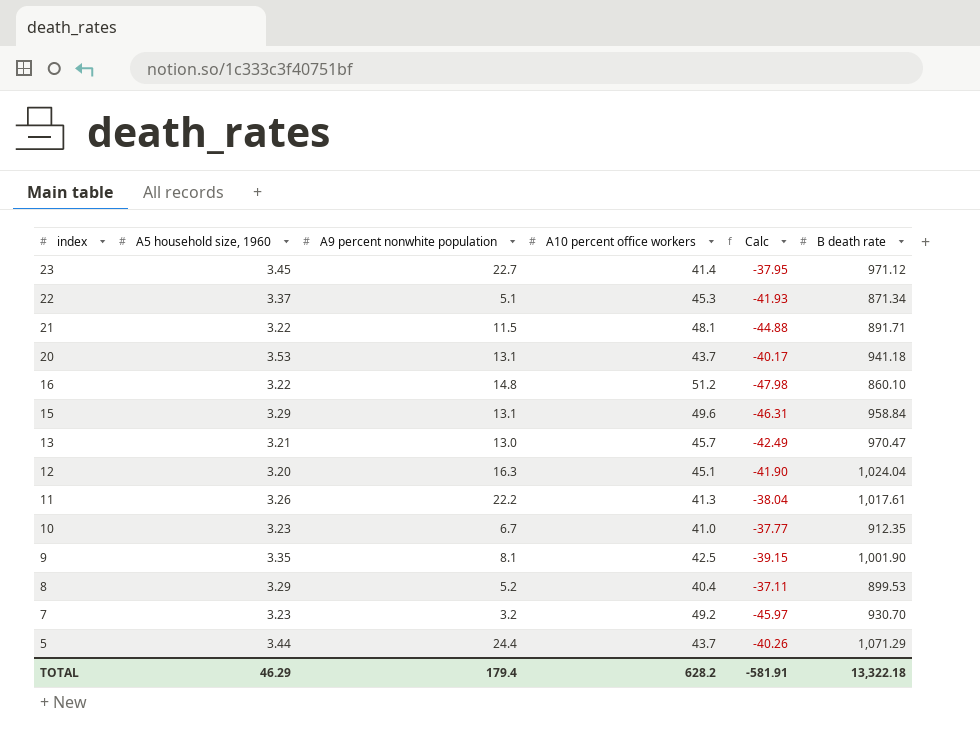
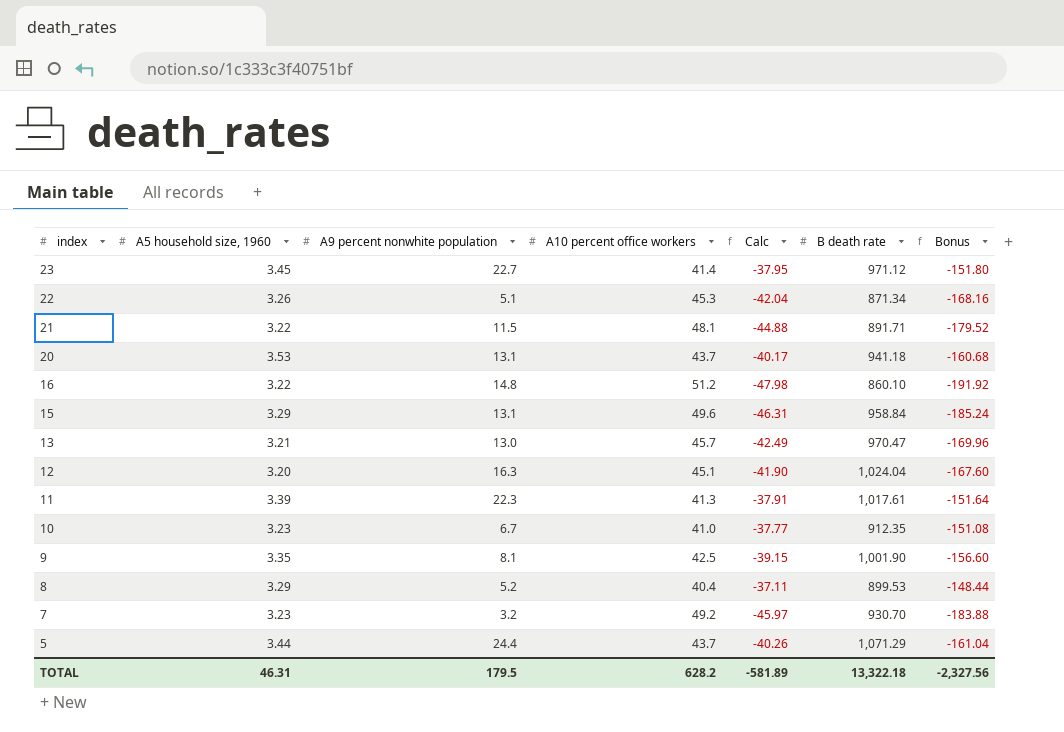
column Bonus | formula: none -> [Calc] * 4
22 | A5 household size, 1960: 3.37 -> 3.26
22 | Calc: -41.93 -> -42.04
11 | A5 household size, 1960: 3.26 -> 3.39
11 | A9 percent nonwhite population: 22.2 -> 22.3
11 | Calc: -38.04 -> -37.91
TOTAL | A5 household size, 1960: 46.29 -> 46.31
TOTAL | A9 percent nonwhite population: 179.4 -> 179.5
TOTAL | Calc: -581.91 -> -581.89

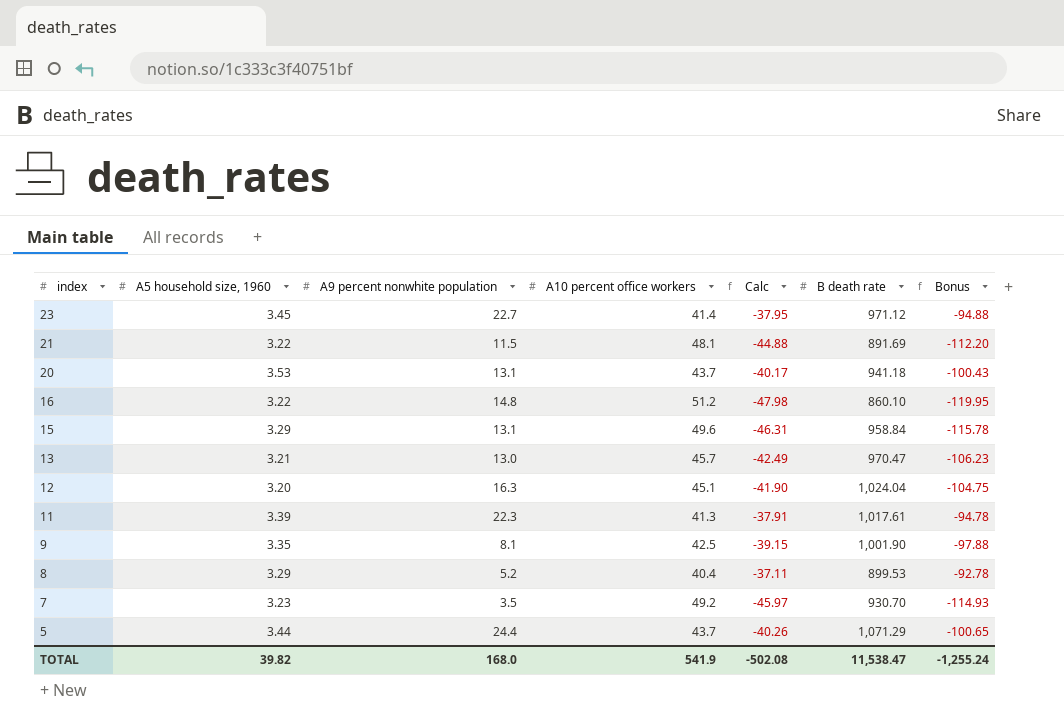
column Bonus | formula: [Calc] * 4 -> [Calc] * 2.5
row 22: 3.26 | 5.1 | 45.3 | -42.04 | 871.34 | -168.16 -> none
row 10: 3.23 | 6.7 | 41.0 | -37.77 | 912.35 | -151.08 -> none
21 | B death rate: 891.71 -> 891.69
7 | A9 percent nonwhite population: 3.2 -> 3.5
TOTAL | A5 household size, 1960: 46.31 -> 39.82
TOTAL | A9 percent nonwhite population: 179.5 -> 168.0
TOTAL | A10 percent office workers: 628.2 -> 541.9
TOTAL | Calc: -581.89 -> -502.08
TOTAL | B death rate: 13,322.18 -> 11,538.47
TOTAL | Bonus: -2,327.56 -> -1,255.24

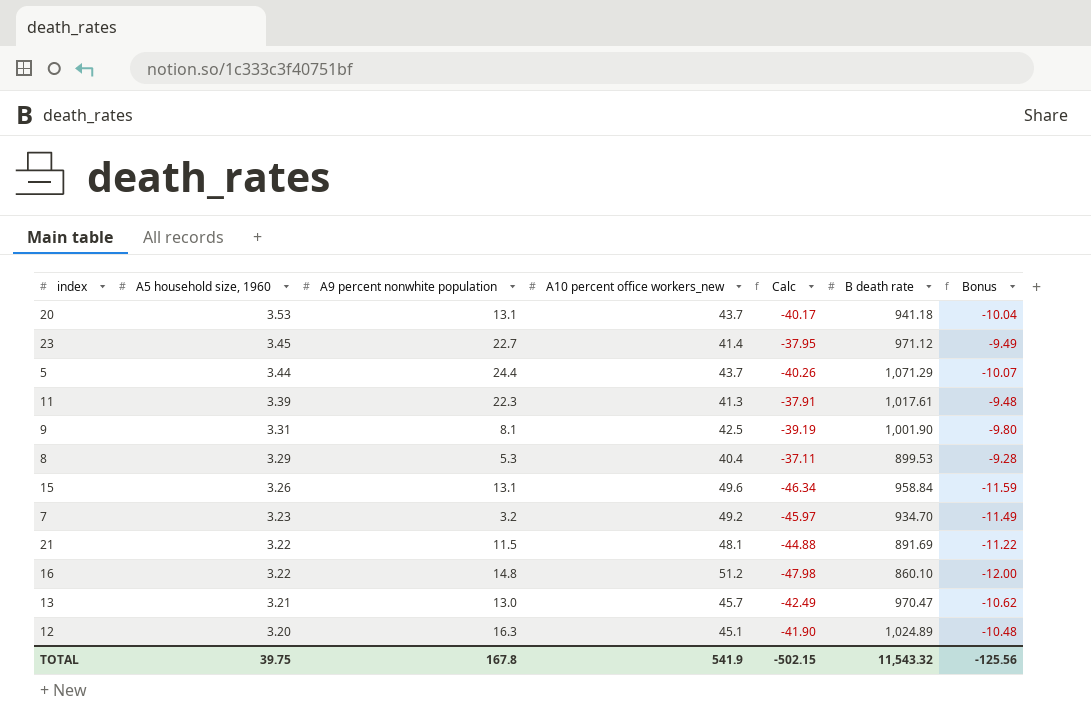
row order: index descending -> A5 household size, 1960 descending
column name: A10 percent office workers -> A10 percent office workers_new
column Bonus | formula: [Calc] * 2.5 -> [Calc] * 0.25
9 | A5 household size, 1960: 3.35 -> 3.31
9 | Calc: -39.15 -> -39.19
8 | A9 percent nonwhite population: 5.2 -> 5.3
15 | A5 household size, 1960: 3.29 -> 3.26
15 | Calc: -46.31 -> -46.34
7 | A9 percent nonwhite population: 3.5 -> 3.2
7 | B death rate: 930.70 -> 934.70
12 | B death rate: 1,024.04 -> 1,024.89
TOTAL | A5 household size, 1960: 39.82 -> 39.75
TOTAL | A9 percent nonwhite population: 168.0 -> 167.8
TOTAL | Calc: -502.08 -> -502.15
TOTAL | B death rate: 11,538.47 -> 11,543.32
TOTAL | Bonus: -1,255.24 -> -125.56

